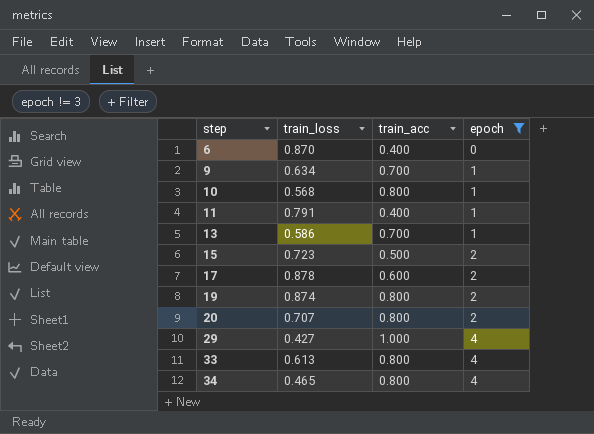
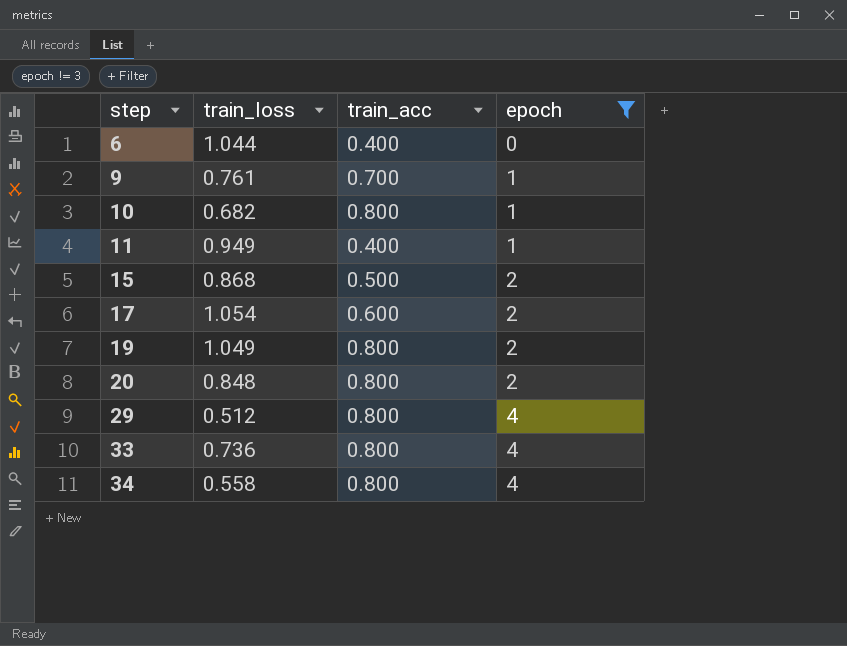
row 13: 0.586 | 0.700 | 1 -> none
6 | train_loss: 0.870 -> 1.044
9 | train_loss: 0.634 -> 0.761
10 | train_loss: 0.568 -> 0.682
11 | train_loss: 0.791 -> 0.949
15 | train_loss: 0.723 -> 0.868
17 | train_loss: 0.878 -> 1.054
19 | train_loss: 0.874 -> 1.049
20 | train_loss: 0.707 -> 0.848
29 | train_loss: 0.427 -> 0.512
29 | train_acc: 1.000 -> 0.800
33 | train_loss: 0.613 -> 0.736
34 | train_loss: 0.465 -> 0.558

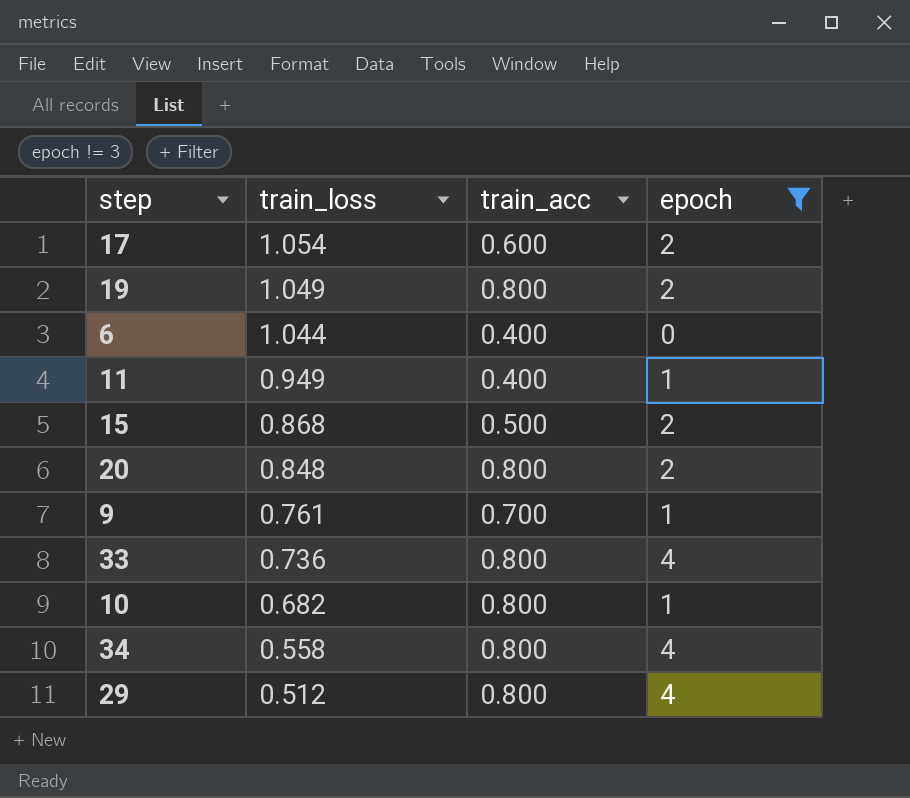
row order: step ascending -> train_loss descending

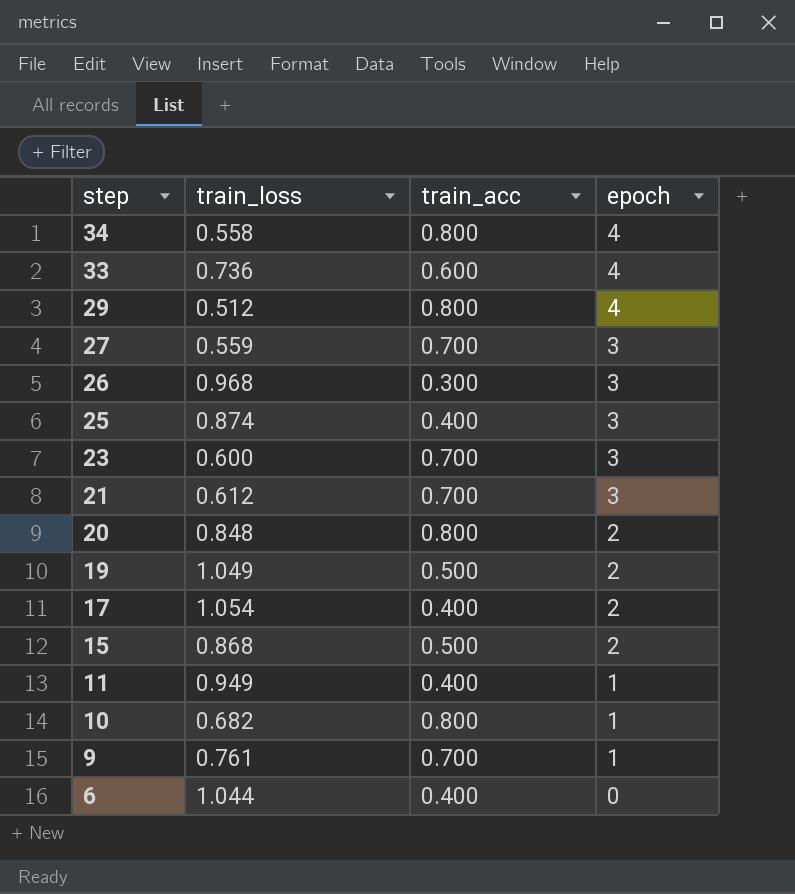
filter: epoch != 3 -> none
row order: train_loss descending -> step descending
33 | train_acc: 0.800 -> 0.600
19 | train_acc: 0.800 -> 0.500
17 | train_acc: 0.600 -> 0.400

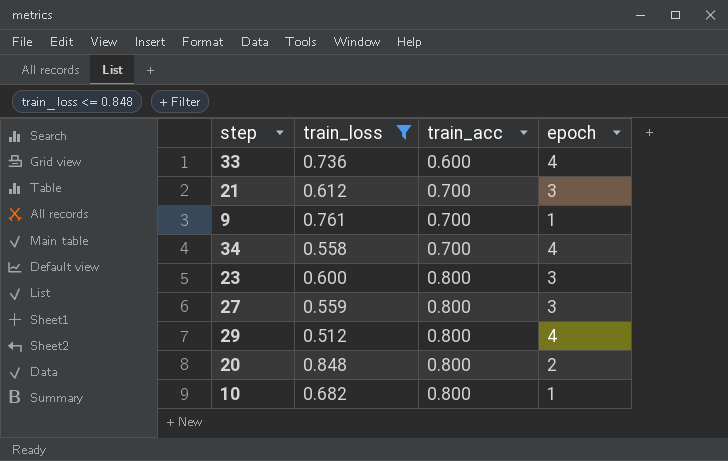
filter: none -> train_loss <= 0.848
row order: step descending -> train_acc ascending
34 | train_acc: 0.800 -> 0.700
23 | train_acc: 0.700 -> 0.800
27 | train_acc: 0.700 -> 0.800

